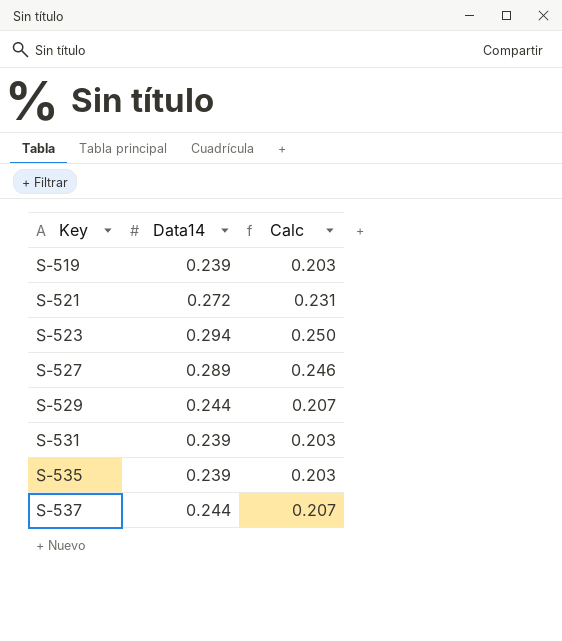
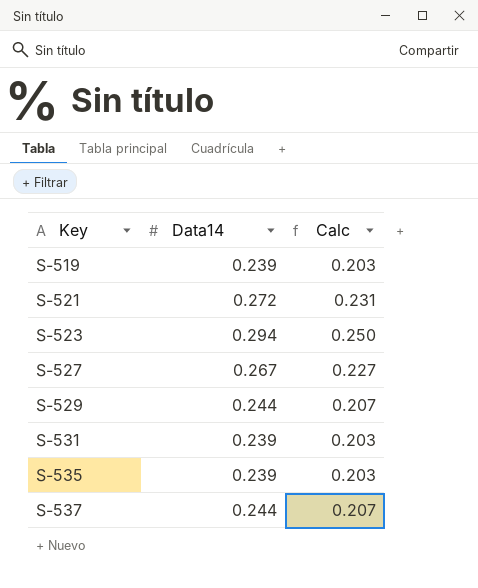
S-527 | Data14: 0.289 -> 0.267
S-527 | Calc: 0.246 -> 0.227

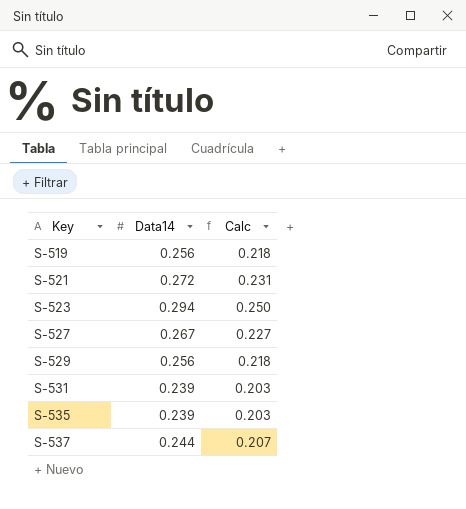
S-519 | Data14: 0.239 -> 0.256
S-519 | Calc: 0.203 -> 0.218
S-529 | Data14: 0.244 -> 0.256
S-529 | Calc: 0.207 -> 0.218

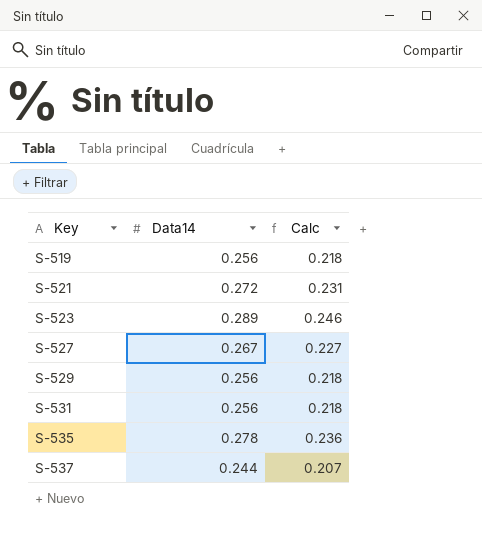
S-523 | Data14: 0.294 -> 0.289
S-523 | Calc: 0.250 -> 0.246
S-531 | Data14: 0.239 -> 0.256
S-531 | Calc: 0.203 -> 0.218
S-535 | Data14: 0.239 -> 0.278
S-535 | Calc: 0.203 -> 0.236

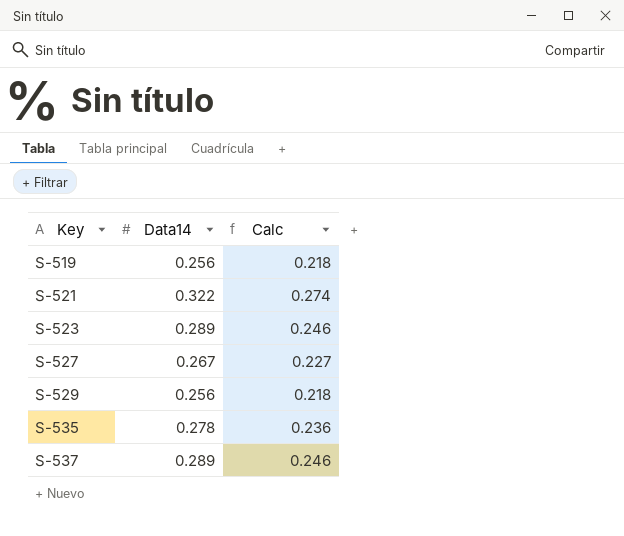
row S-531: 0.256 | 0.218 -> none
S-521 | Data14: 0.272 -> 0.322
S-521 | Calc: 0.231 -> 0.274
S-537 | Data14: 0.244 -> 0.289
S-537 | Calc: 0.207 -> 0.246

